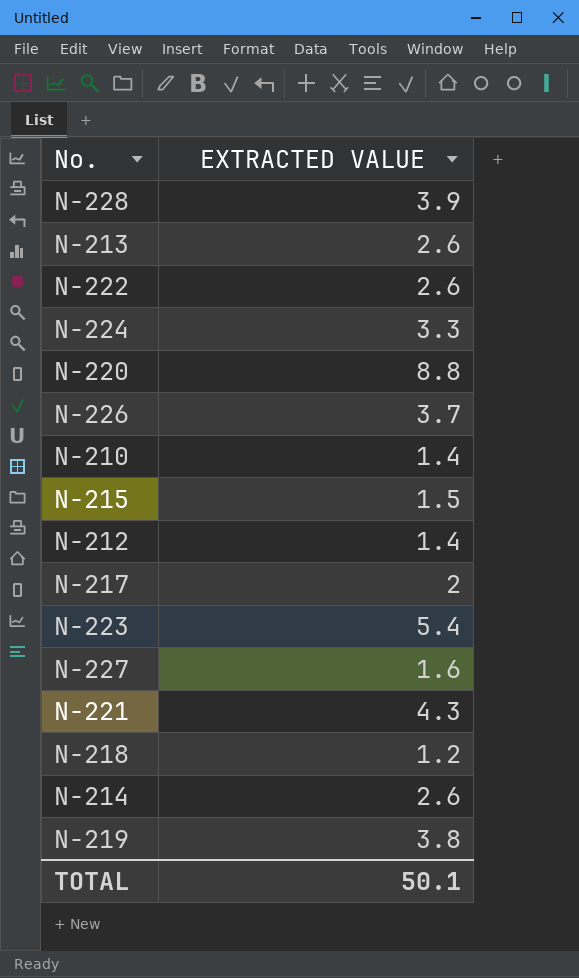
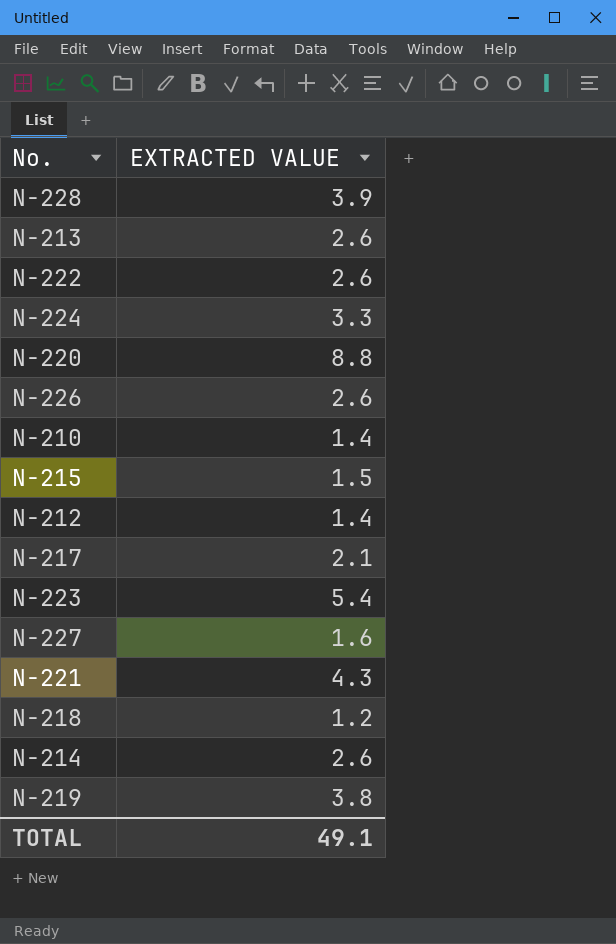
N-226 | EXTRACTED VALUE: 3.7 -> 2.6
N-217 | EXTRACTED VALUE: 2 -> 2.1
TOTAL | EXTRACTED VALUE: 50.1 -> 49.1

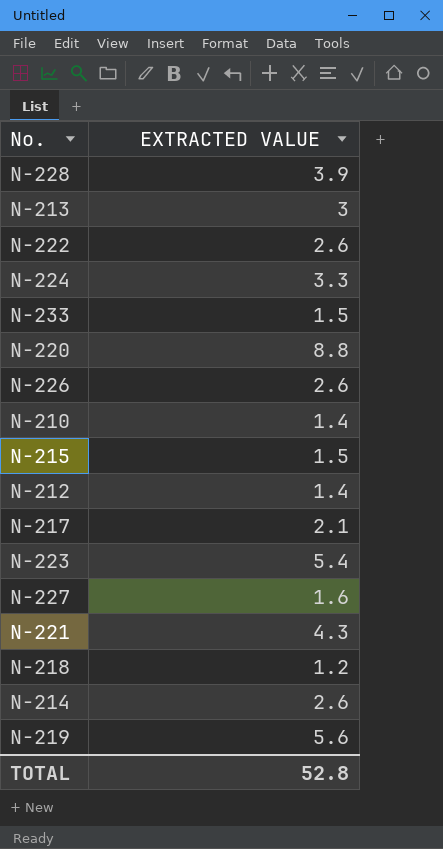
N-213 | EXTRACTED VALUE: 2.6 -> 3
row N-233: none -> 1.5
N-219 | EXTRACTED VALUE: 3.8 -> 5.6
TOTAL | EXTRACTED VALUE: 49.1 -> 52.8

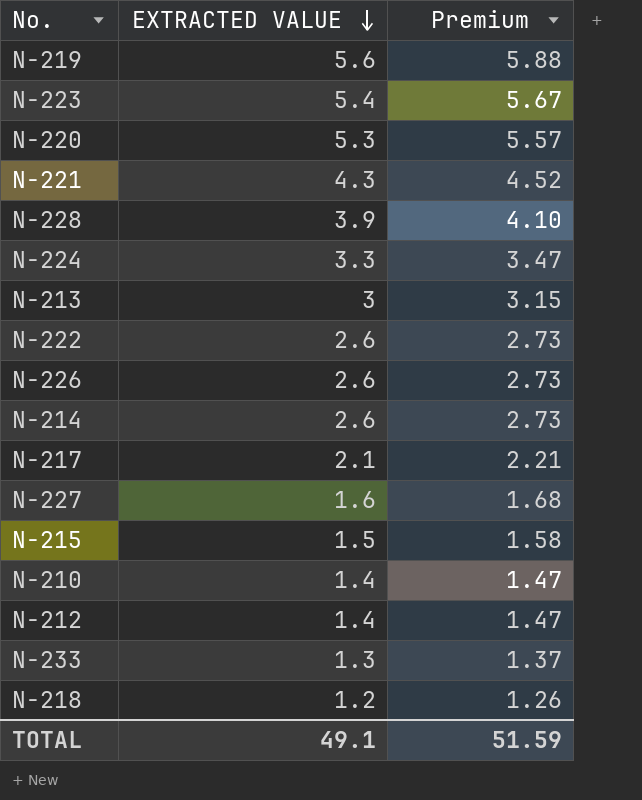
row order: none -> EXTRACTED VALUE descending
column Premium | formula: none -> [EXTRACTED VALUE] * 1.05
N-220 | EXTRACTED VALUE: 8.8 -> 5.3
N-233 | EXTRACTED VALUE: 1.5 -> 1.3
TOTAL | EXTRACTED VALUE: 52.8 -> 49.1

